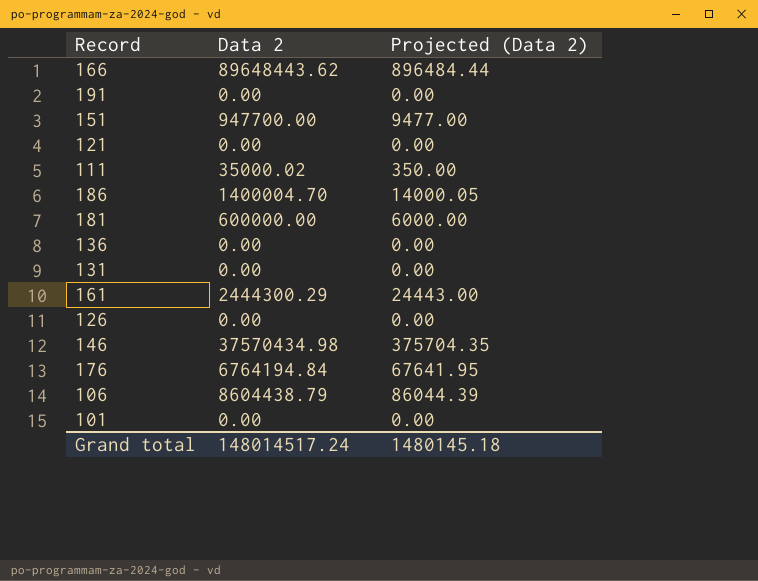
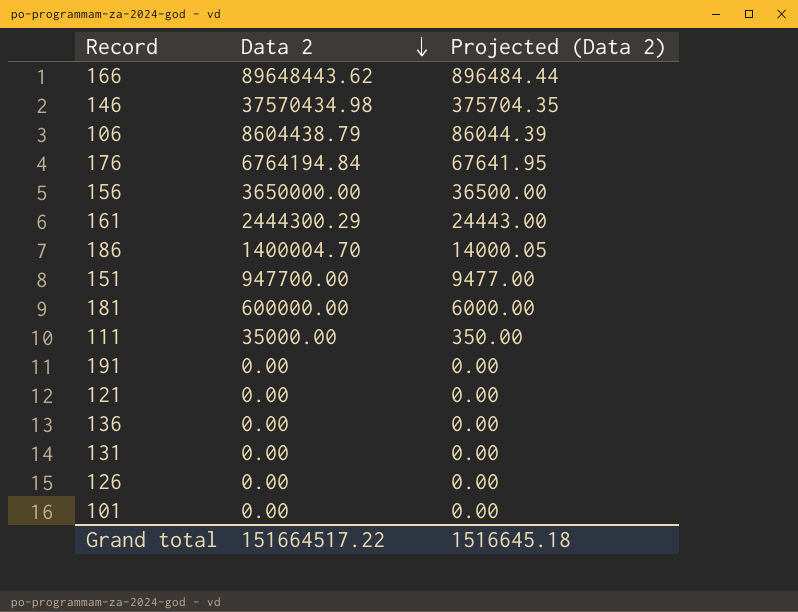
row order: none -> Data 2 descending
row 156: none -> 3650000.00 | 36500.00
111 | Data 2: 35000.02 -> 35000.00
Grand total | Data 2: 148014517.24 -> 151664517.22
Grand total | Projected (Data 2): 1480145.18 -> 1516645.18

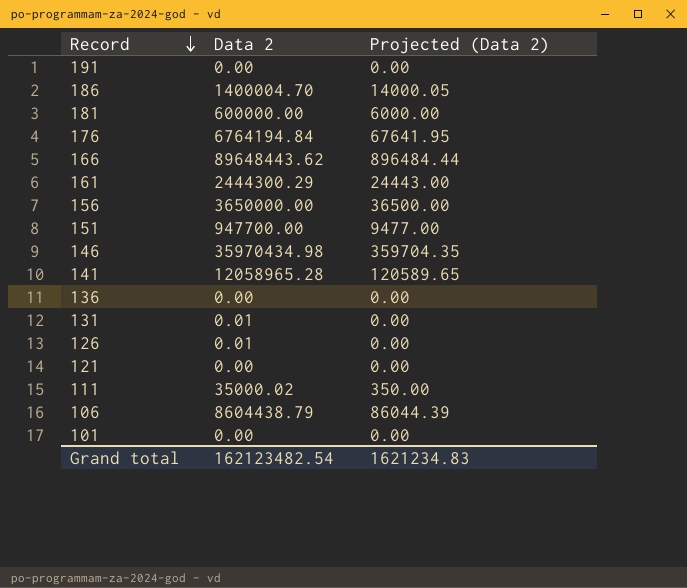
row order: Data 2 descending -> Record descending
146 | Data 2: 37570434.98 -> 35970434.98
146 | Projected (Data 2): 375704.35 -> 359704.35
row 141: none -> 12058965.28 | 120589.65
131 | Data 2: 0.00 -> 0.01
126 | Data 2: 0.00 -> 0.01
111 | Data 2: 35000.00 -> 35000.02
Grand total | Data 2: 151664517.22 -> 162123482.54
Grand total | Projected (Data 2): 1516645.18 -> 1621234.83

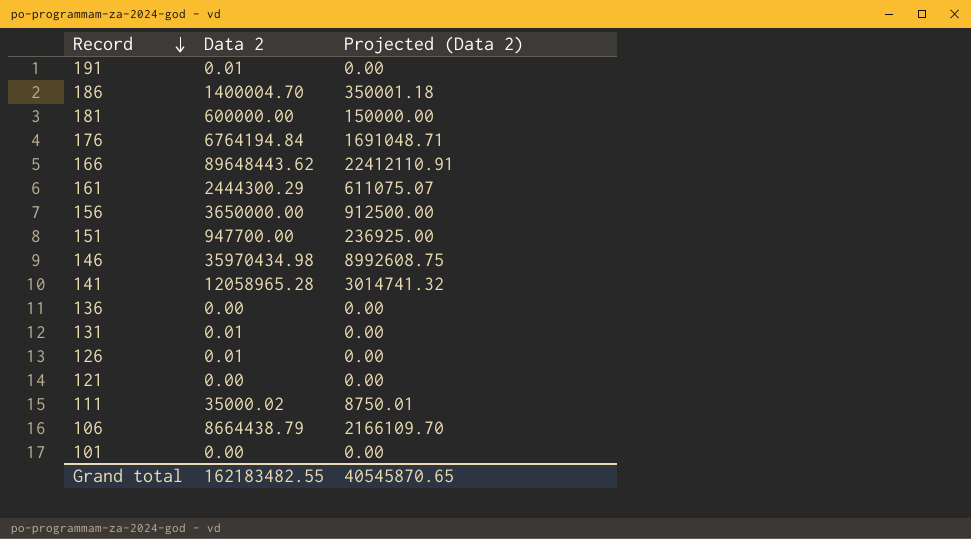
column Projected (Data 2) | formula: [Data 2] * 0.01 -> [Data 2] * 0.25
191 | Data 2: 0.00 -> 0.01
106 | Data 2: 8604438.79 -> 8664438.79
Grand total | Data 2: 162123482.54 -> 162183482.55
Grand total | Projected (Data 2): 1621234.83 -> 40545870.65

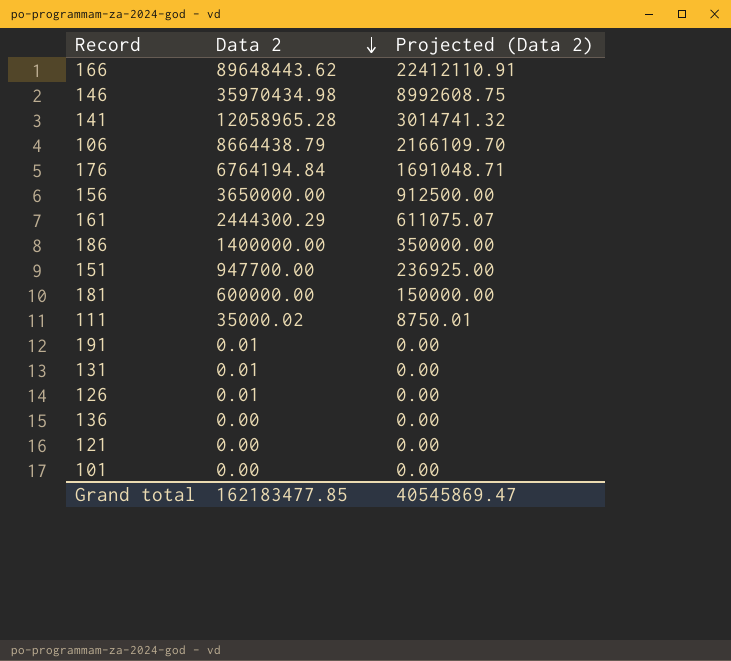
row order: Record descending -> Data 2 descending
186 | Data 2: 1400004.70 -> 1400000.00
186 | Projected (Data 2): 350001.18 -> 350000.00
Grand total | Data 2: 162183482.55 -> 162183477.85
Grand total | Projected (Data 2): 40545870.65 -> 40545869.47

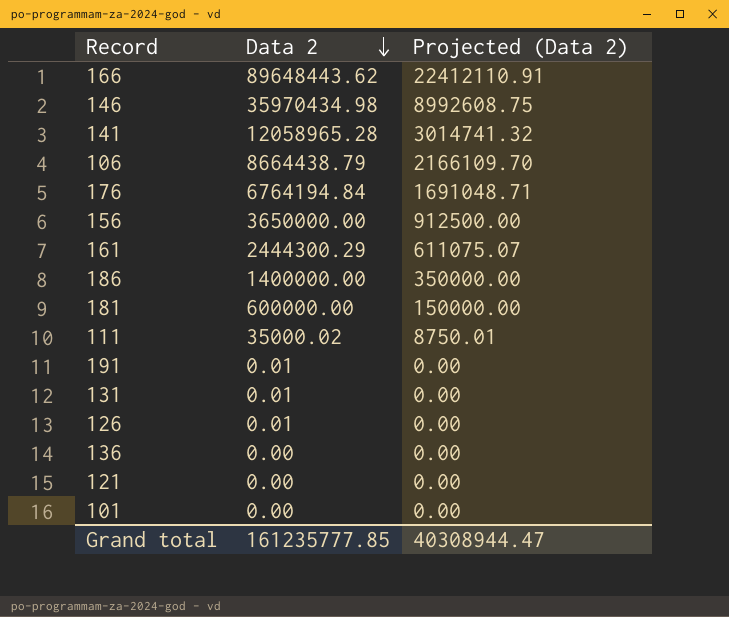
row 151: 947700.00 | 236925.00 -> none
Grand total | Data 2: 162183477.85 -> 161235777.85
Grand total | Projected (Data 2): 40545869.47 -> 40308944.47

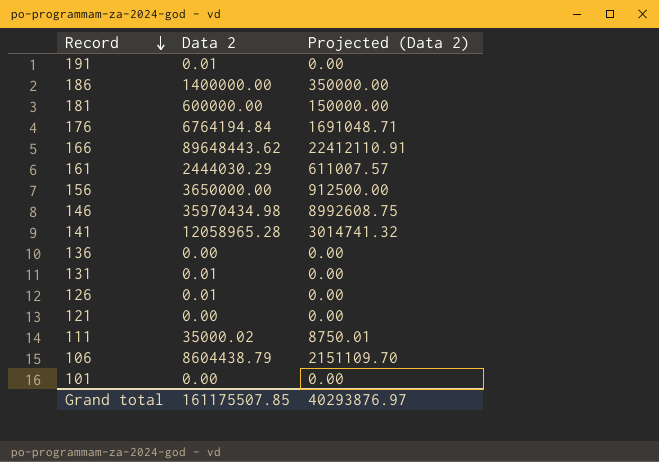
row order: Data 2 descending -> Record descending
161 | Data 2: 2444300.29 -> 2444030.29
161 | Projected (Data 2): 611075.07 -> 611007.57
106 | Data 2: 8664438.79 -> 8604438.79
106 | Projected (Data 2): 2166109.70 -> 2151109.70
Grand total | Data 2: 161235777.85 -> 161175507.85
Grand total | Projected (Data 2): 40308944.47 -> 40293876.97

